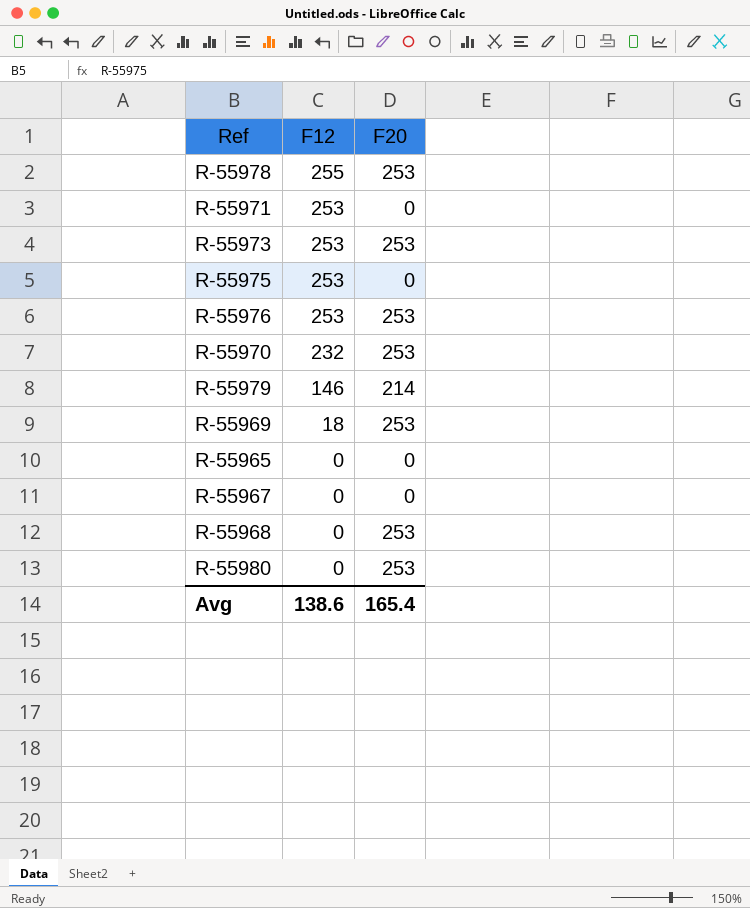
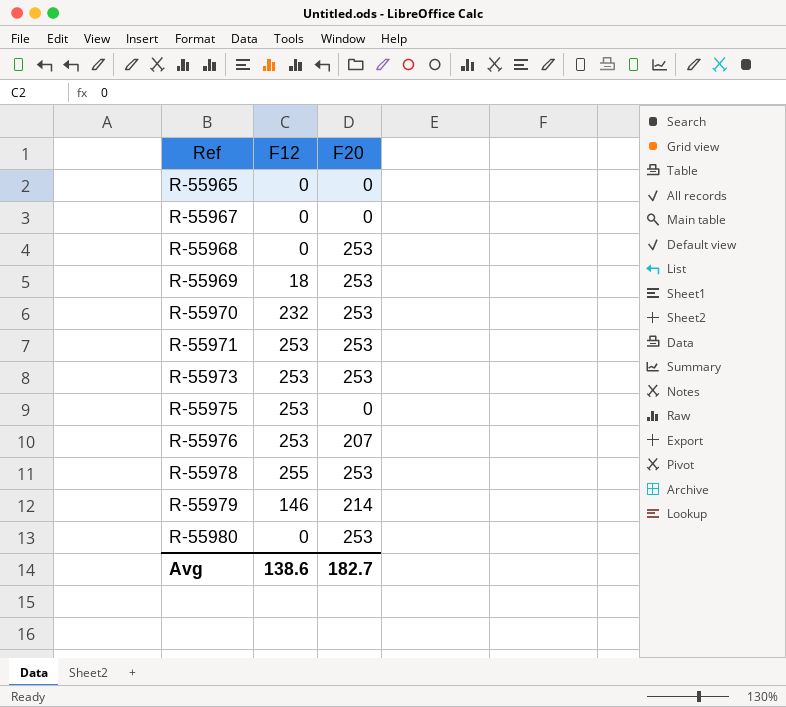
row order: F12 descending -> Ref ascending
R-55971 | F20: 0 -> 253
R-55976 | F20: 253 -> 207
Avg | F20: 165.4 -> 182.7

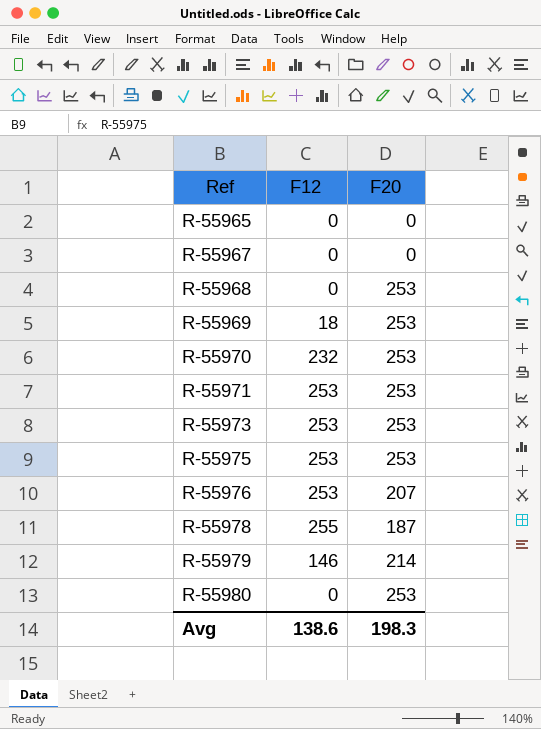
R-55975 | F20: 0 -> 253
R-55978 | F20: 253 -> 187
Avg | F20: 182.7 -> 198.3

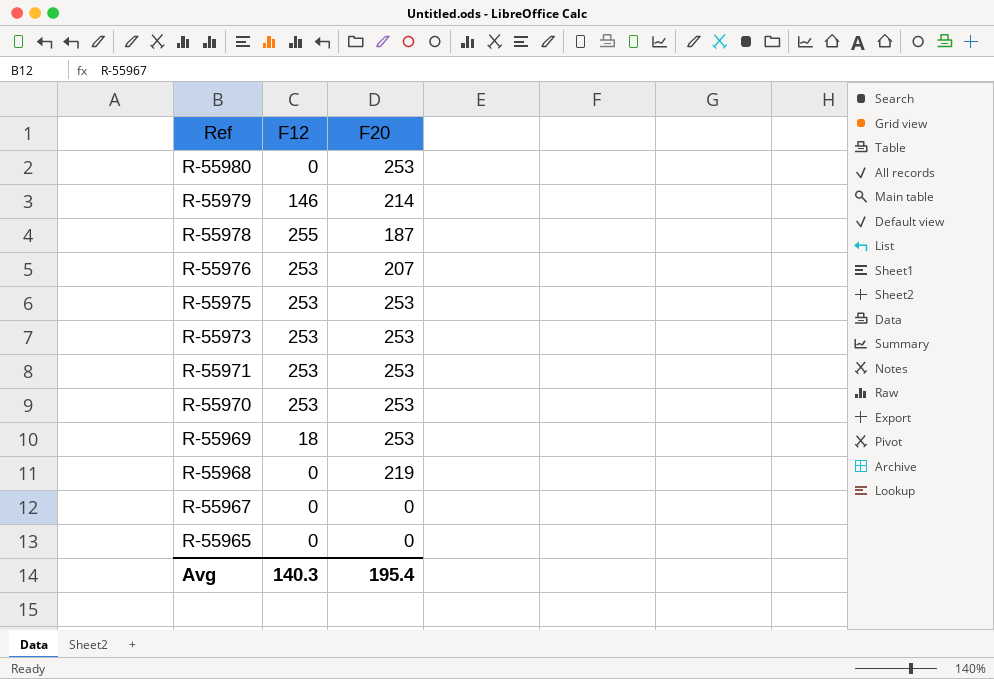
row order: Ref ascending -> Ref descending
R-55970 | F12: 232 -> 253
R-55968 | F20: 253 -> 219
Avg | F12: 138.6 -> 140.3
Avg | F20: 198.3 -> 195.4

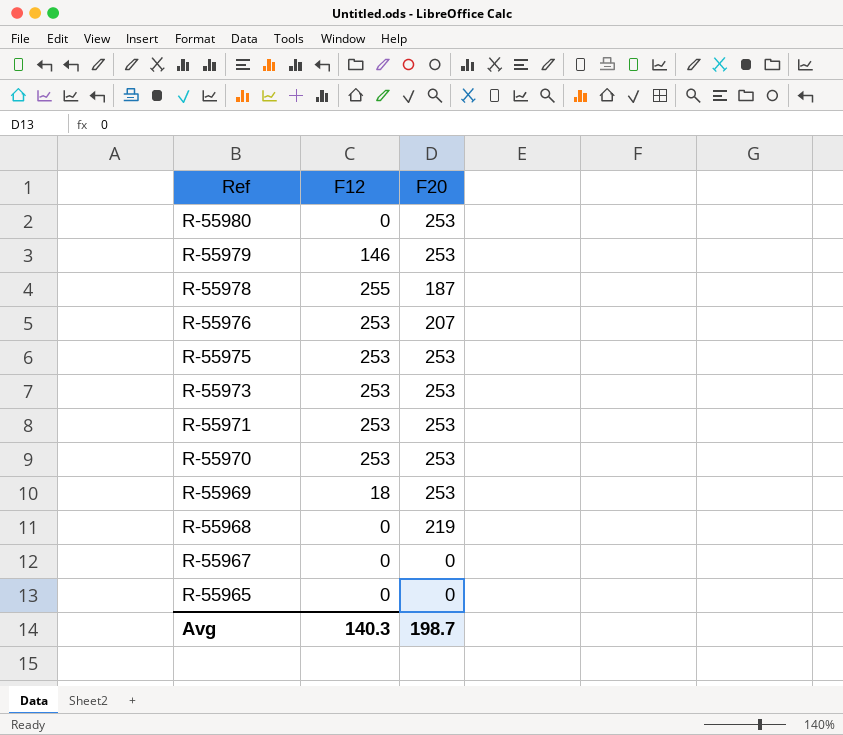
R-55979 | F20: 214 -> 253
Avg | F20: 195.4 -> 198.7

